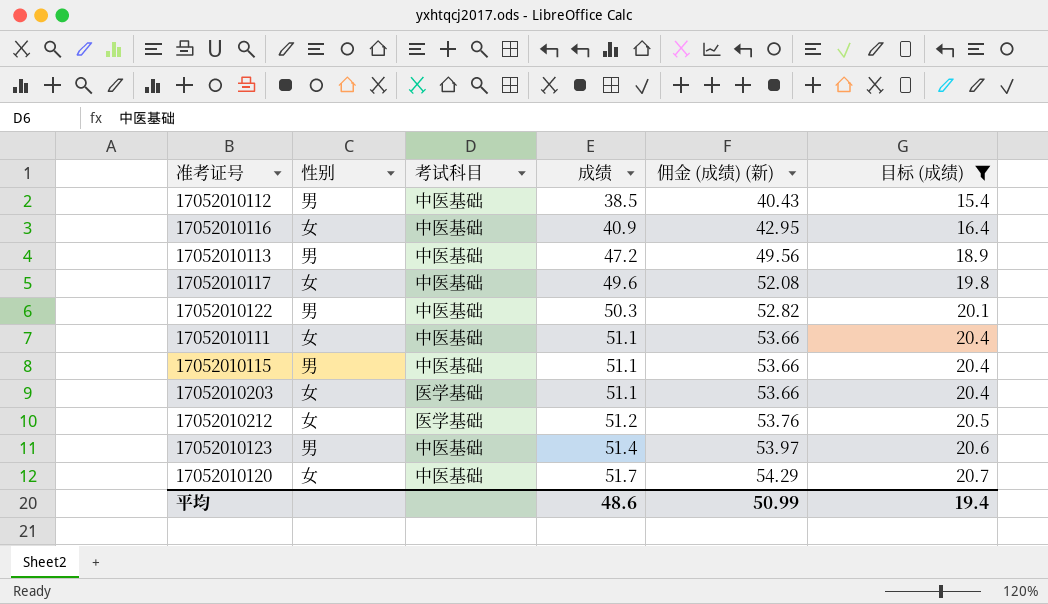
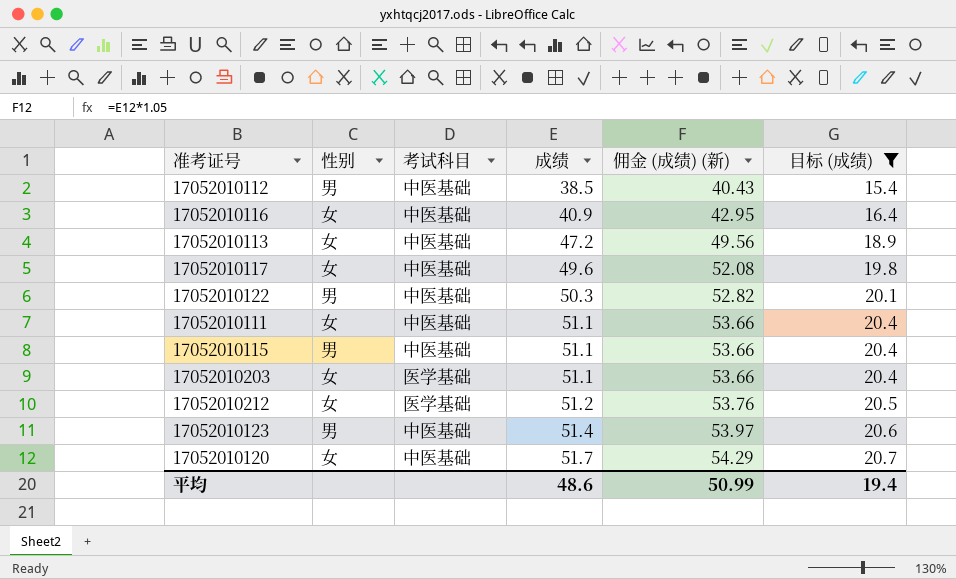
17052010113 | 性别: 男 -> 女

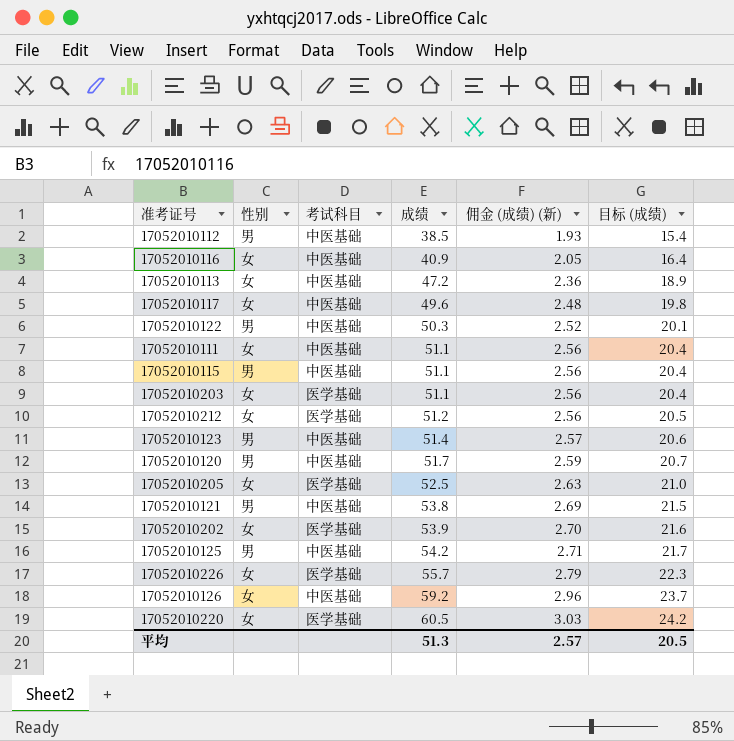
filter: 目标 (成绩) <= 20.7 -> none
column 佣金 (成绩) (新) | formula: [成绩] * 1.05 -> [成绩] * 0.05
17052010120 | 性别: 女 -> 男
平均 | 成绩: 48.6 -> 51.3
平均 | 佣金 (成绩) (新): 50.99 -> 2.57
平均 | 目标 (成绩): 19.4 -> 20.5

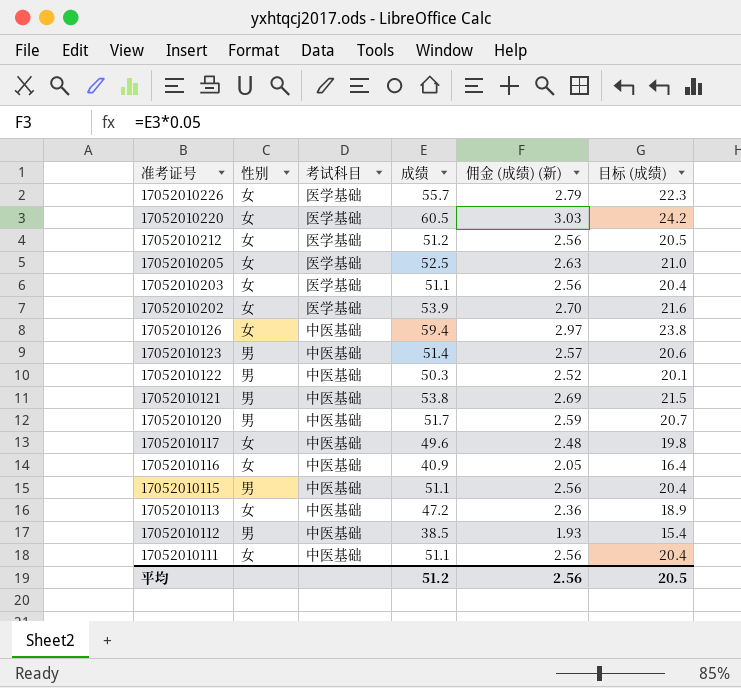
row order: 成绩 ascending -> 准考证号 descending
row 17052010125: 男 | 中医基础 | 54.2 | 2.71 | 21.7 -> none
17052010126 | 成绩: 59.2 -> 59.4
17052010126 | 佣金 (成绩) (新): 2.96 -> 2.97
17052010126 | 目标 (成绩): 23.7 -> 23.8
平均 | 成绩: 51.3 -> 51.2
平均 | 佣金 (成绩) (新): 2.57 -> 2.56

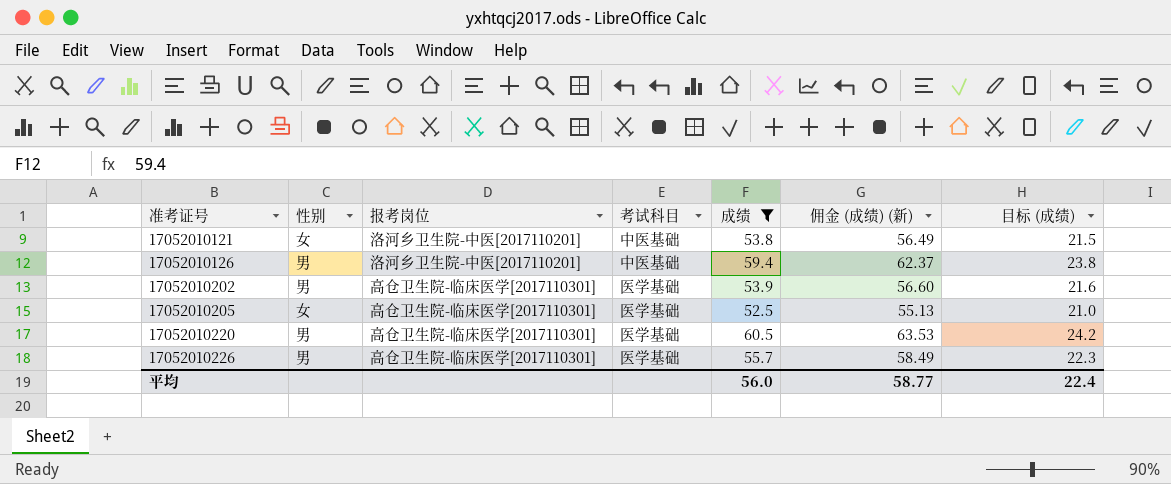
filter: none -> 成绩 >= 52.5
row order: 准考证号 descending -> 准考证号 ascending
column 报考岗位 | position: none -> 3
column 佣金 (成绩) (新) | formula: [成绩] * 0.05 -> [成绩] * 1.05
17052010121 | 性别: 男 -> 女
17052010126 | 性别: 女 -> 男
17052010202 | 性别: 女 -> 男
17052010220 | 性别: 女 -> 男
17052010226 | 性别: 女 -> 男
平均 | 成绩: 51.2 -> 56.0
平均 | 佣金 (成绩) (新): 2.56 -> 58.77
平均 | 目标 (成绩): 20.5 -> 22.4

